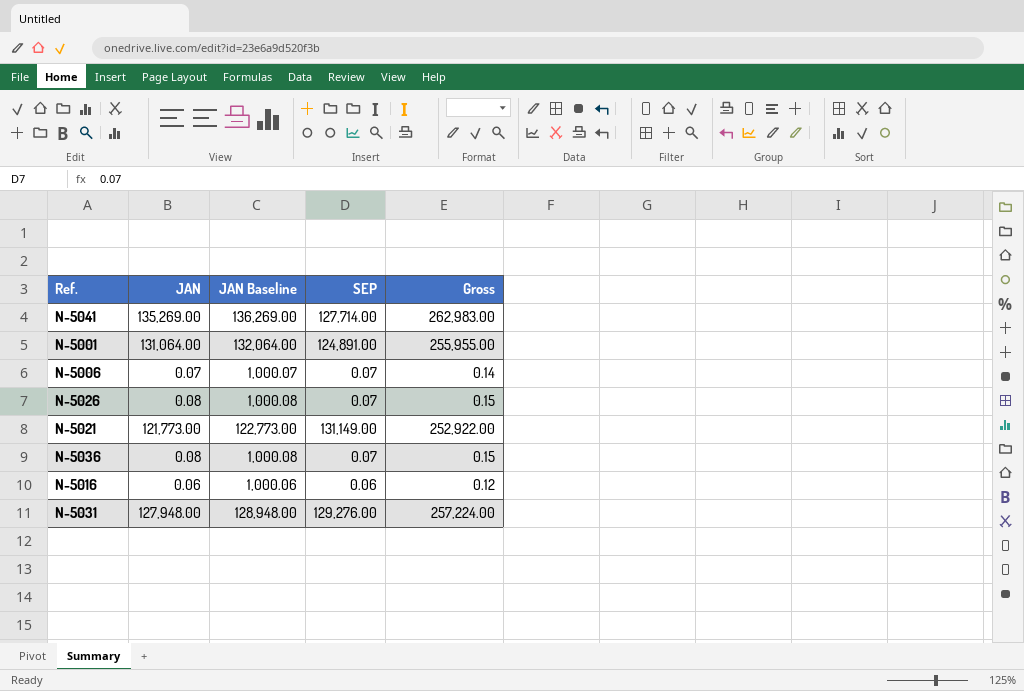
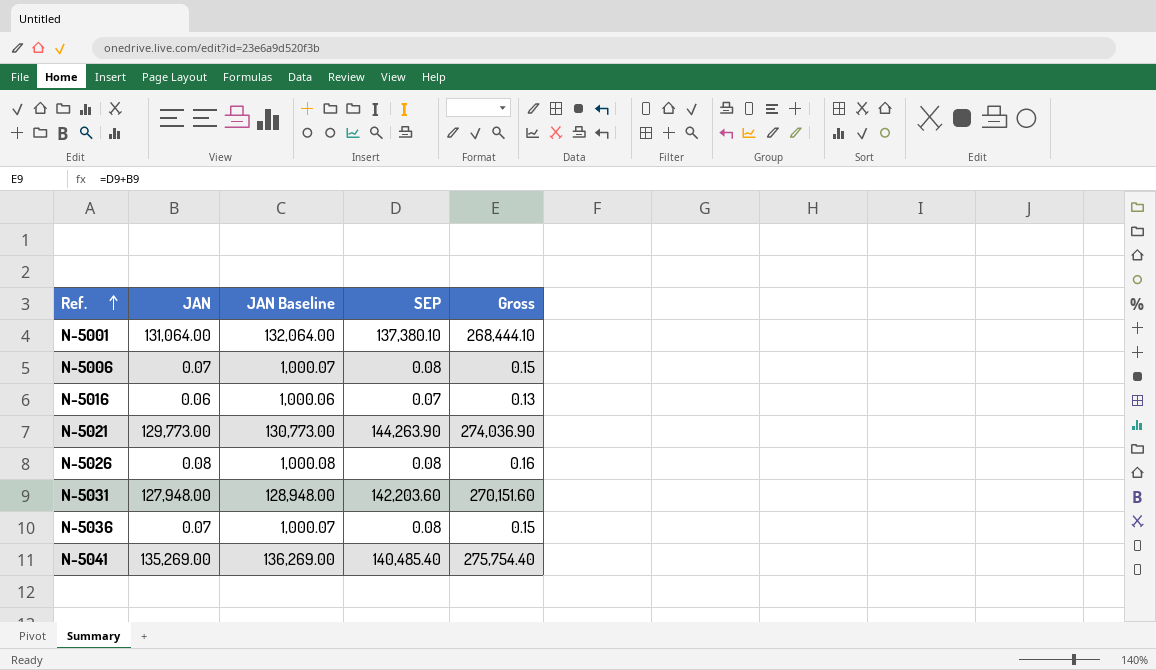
row order: none -> Ref. ascending
N-5001 | SEP: 124,891.00 -> 137,380.10
N-5001 | Gross: 255,955.00 -> 268,444.10
N-5006 | SEP: 0.07 -> 0.08
N-5006 | Gross: 0.14 -> 0.15
N-5016 | SEP: 0.06 -> 0.07
N-5016 | Gross: 0.12 -> 0.13
N-5021 | JAN: 121,773.00 -> 129,773.00
N-5021 | JAN Baseline: 122,773.00 -> 130,773.00
N-5021 | SEP: 131,149.00 -> 144,263.90
N-5021 | Gross: 252,922.00 -> 274,036.90
N-5026 | SEP: 0.07 -> 0.08
N-5026 | Gross: 0.15 -> 0.16
N-5031 | SEP: 129,276.00 -> 142,203.60
N-5031 | Gross: 257,224.00 -> 270,151.60
N-5036 | JAN: 0.08 -> 0.07
N-5036 | JAN Baseline: 1,000.08 -> 1,000.07
N-5036 | SEP: 0.07 -> 0.08
N-5041 | SEP: 127,714.00 -> 140,485.40
N-5041 | Gross: 262,983.00 -> 275,754.40

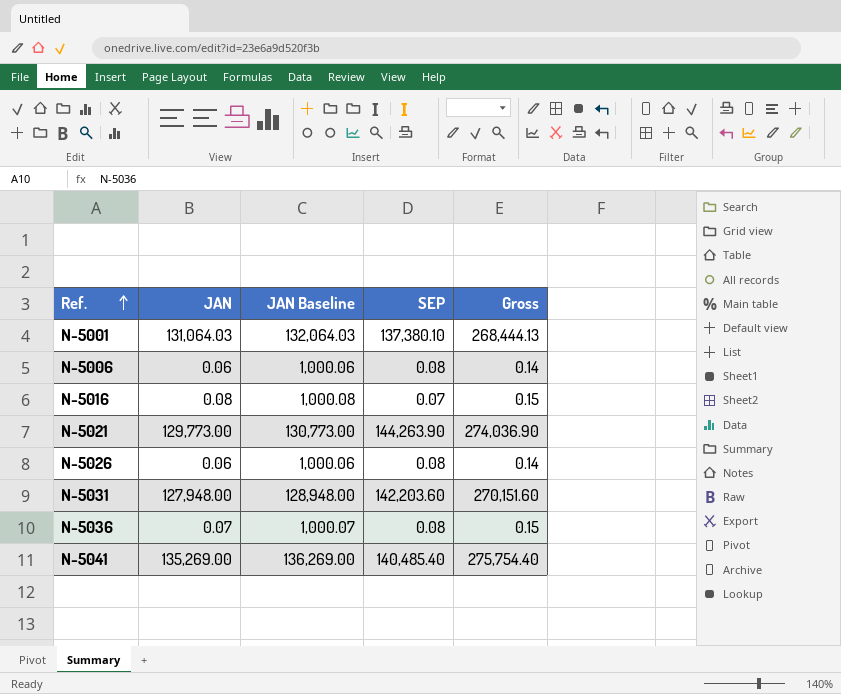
N-5001 | JAN: 131,064.00 -> 131,064.03
N-5001 | JAN Baseline: 132,064.00 -> 132,064.03
N-5001 | Gross: 268,444.10 -> 268,444.13
N-5006 | JAN: 0.07 -> 0.06
N-5006 | JAN Baseline: 1,000.07 -> 1,000.06
N-5006 | Gross: 0.15 -> 0.14
N-5016 | JAN: 0.06 -> 0.08
N-5016 | JAN Baseline: 1,000.06 -> 1,000.08
N-5016 | Gross: 0.13 -> 0.15
N-5026 | JAN: 0.08 -> 0.06
N-5026 | JAN Baseline: 1,000.08 -> 1,000.06
N-5026 | Gross: 0.16 -> 0.14

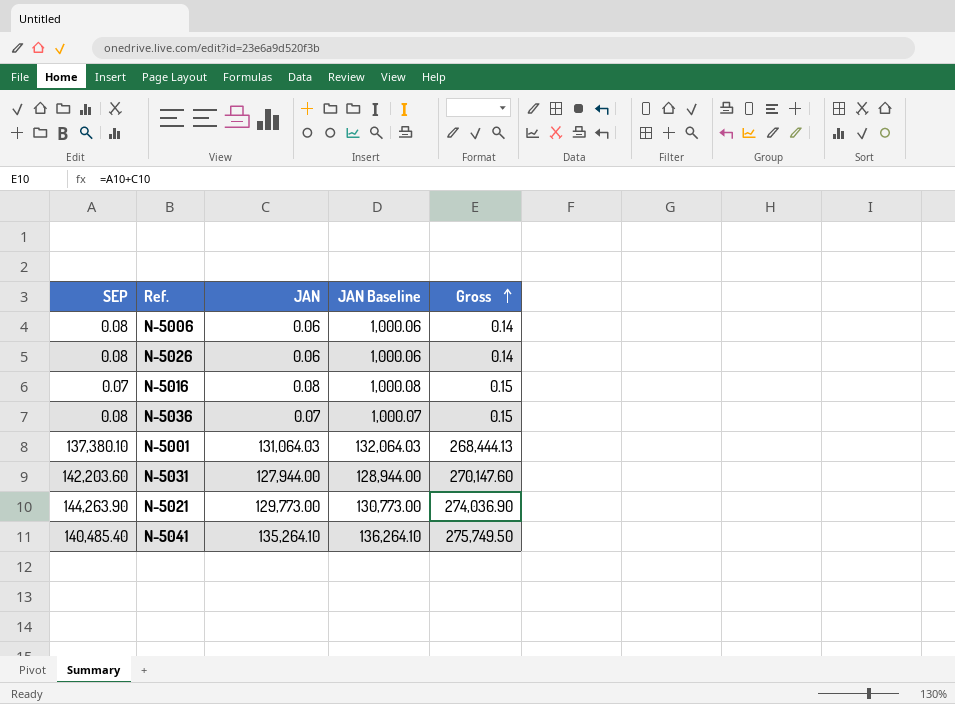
row order: Ref. ascending -> Gross ascending
column SEP | position: 4 -> 1
N-5031 | JAN: 127,948.00 -> 127,944.00
N-5031 | JAN Baseline: 128,948.00 -> 128,944.00
N-5031 | Gross: 270,151.60 -> 270,147.60
N-5041 | JAN: 135,269.00 -> 135,264.10
N-5041 | JAN Baseline: 136,269.00 -> 136,264.10
N-5041 | Gross: 275,754.40 -> 275,749.50

